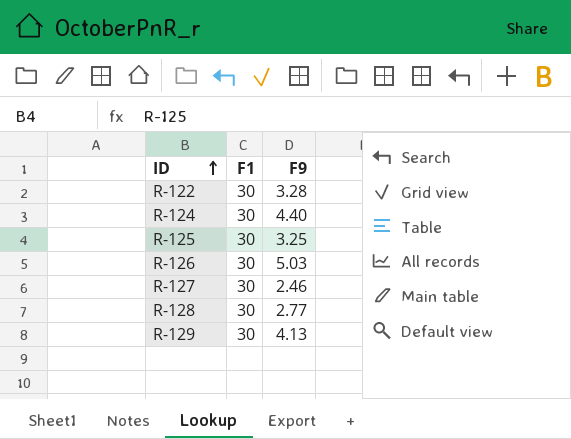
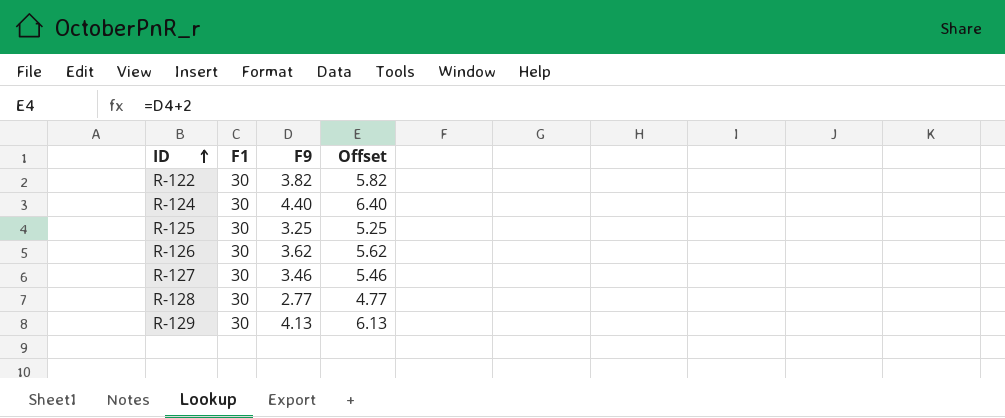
column Offset | formula: none -> [F9] + 2
R-122 | F9: 3.28 -> 3.82
R-126 | F9: 5.03 -> 3.62
R-127 | F9: 2.46 -> 3.46

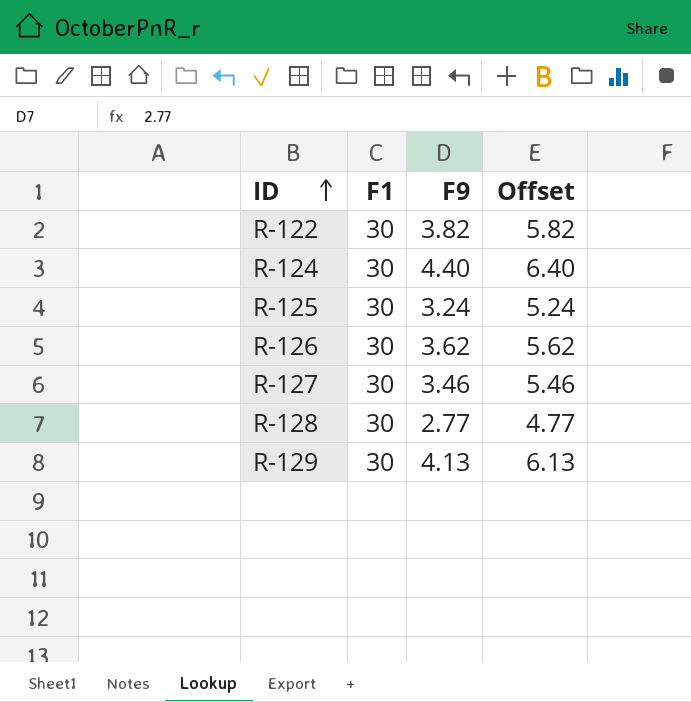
R-125 | F9: 3.25 -> 3.24
R-125 | Offset: 5.25 -> 5.24

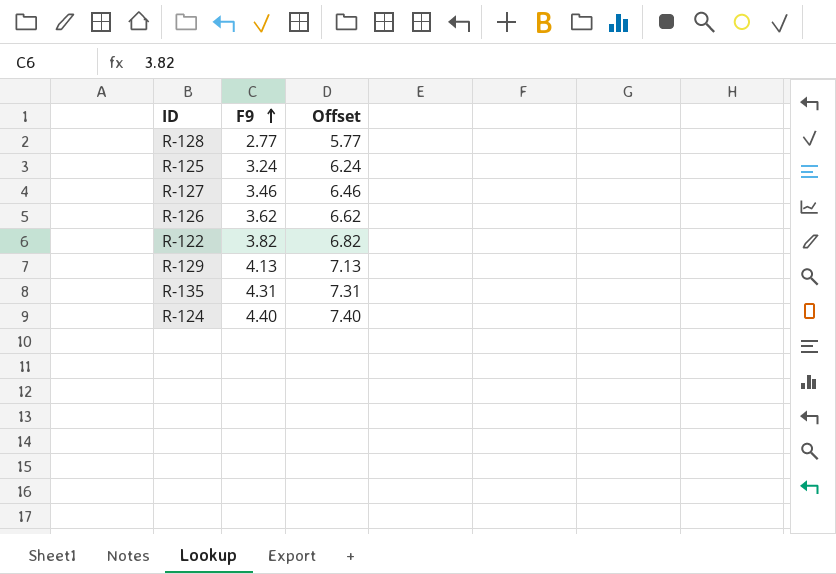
row order: ID ascending -> F9 ascending
column F1 | position: 2 -> none
column Offset | formula: [F9] + 2 -> [F9] + 3
row R-135: none -> 4.31 | 7.31

